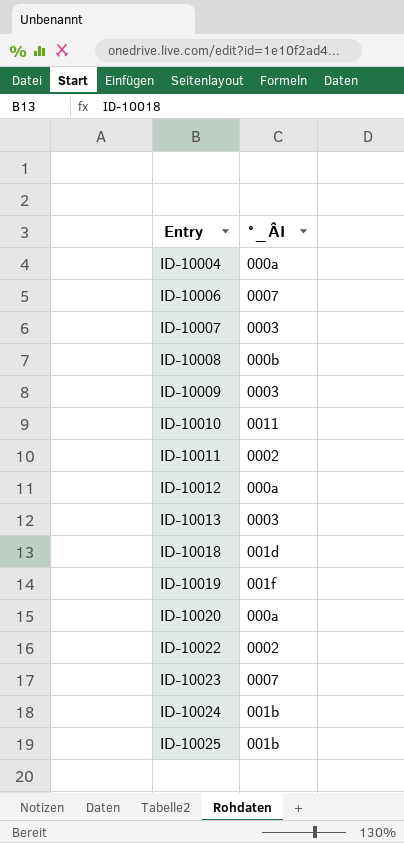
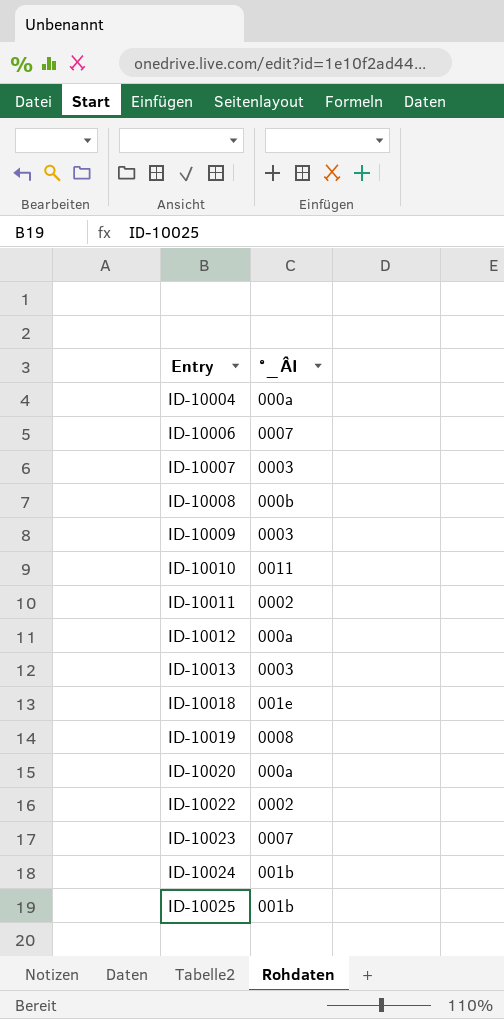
ID-10018 | °_ÂI: 001d -> 001e
ID-10019 | °_ÂI: 001f -> 0008

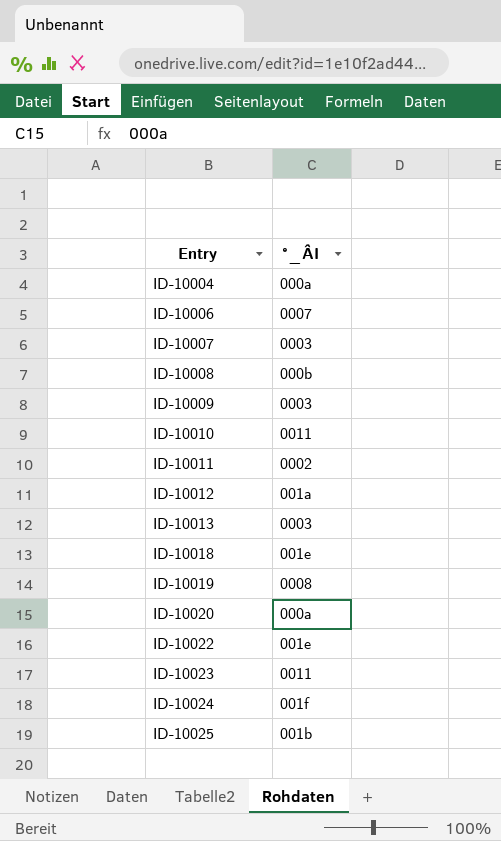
ID-10012 | °_ÂI: 000a -> 001a
ID-10022 | °_ÂI: 0002 -> 001e
ID-10023 | °_ÂI: 0007 -> 0011
ID-10024 | °_ÂI: 001b -> 001f

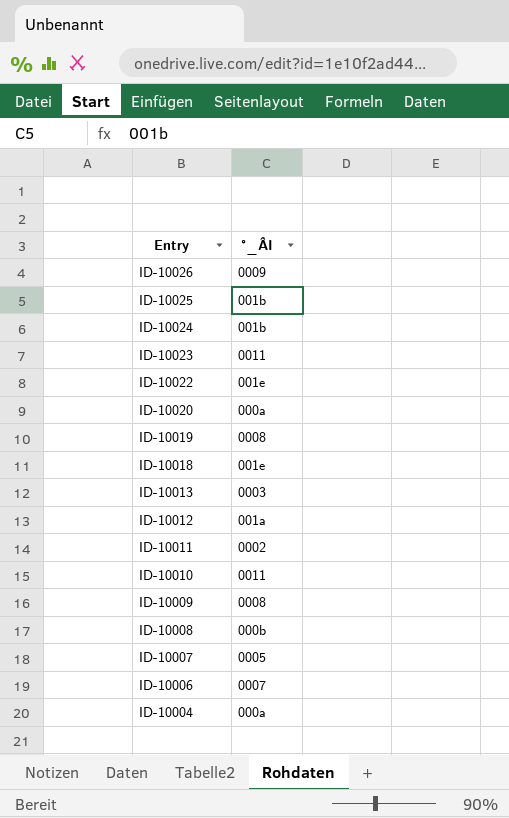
row order: Entry ascending -> Entry descending
row ID-10026: none -> 0009
ID-10024 | °_ÂI: 001f -> 001b
ID-10009 | °_ÂI: 0003 -> 0008
ID-10007 | °_ÂI: 0003 -> 0005

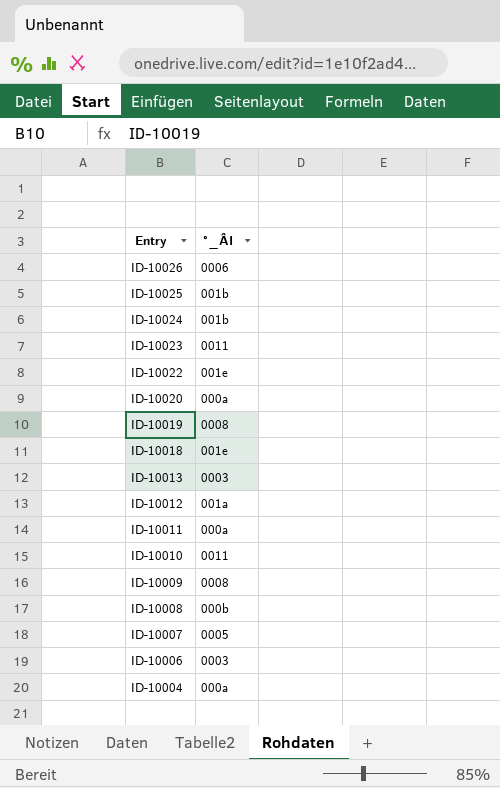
ID-10026 | °_ÂI: 0009 -> 0006
ID-10011 | °_ÂI: 0002 -> 000a
ID-10006 | °_ÂI: 0007 -> 0003

